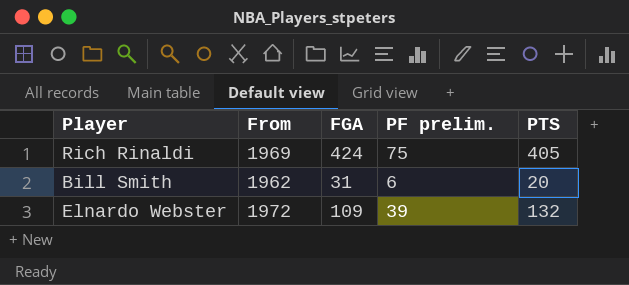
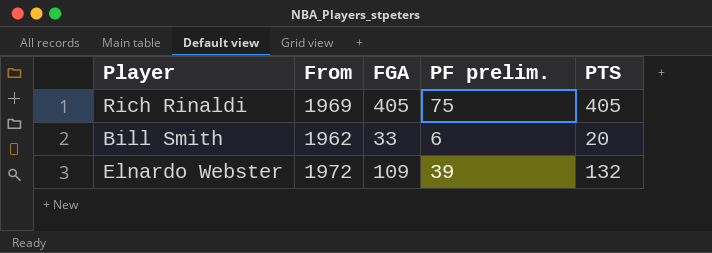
Rich Rinaldi | FGA: 424 -> 405
Bill Smith | FGA: 31 -> 33

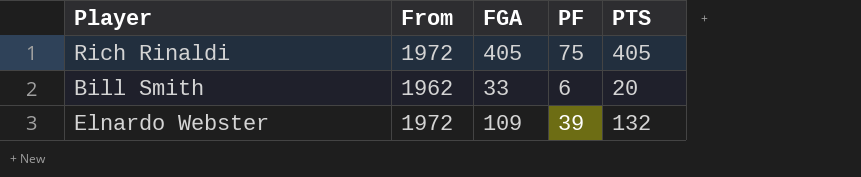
column name: PF prelim. -> PF
Rich Rinaldi | From: 1969 -> 1972

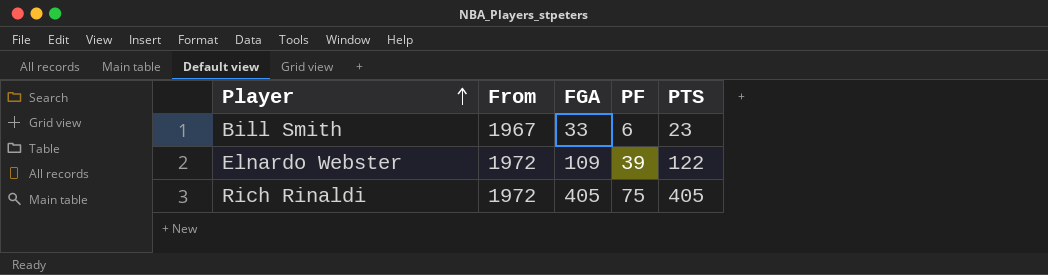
row order: none -> Player ascending
Bill Smith | From: 1962 -> 1967
Bill Smith | PTS: 20 -> 23
Elnardo Webster | PTS: 132 -> 122

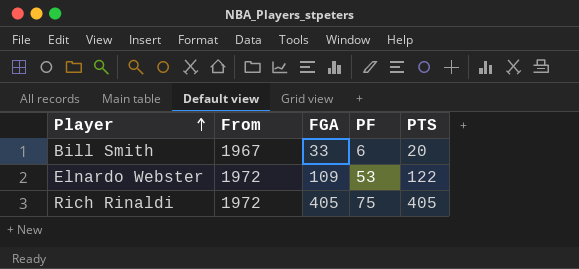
Bill Smith | PTS: 23 -> 20
Elnardo Webster | PF: 39 -> 53

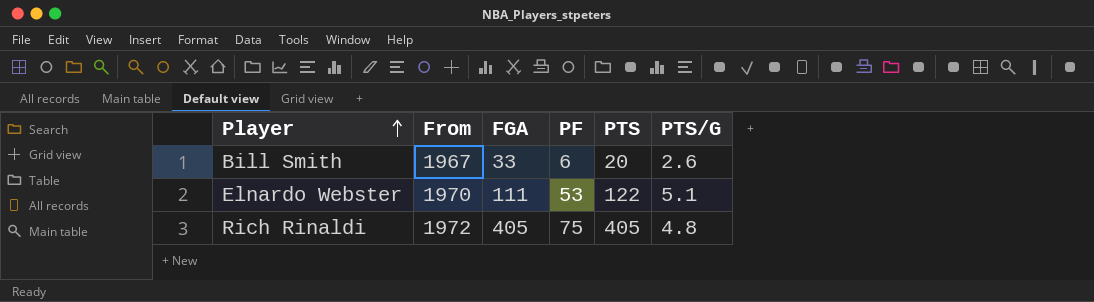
column PTS/G | position: none -> 6
Elnardo Webster | From: 1972 -> 1970
Elnardo Webster | FGA: 109 -> 111

